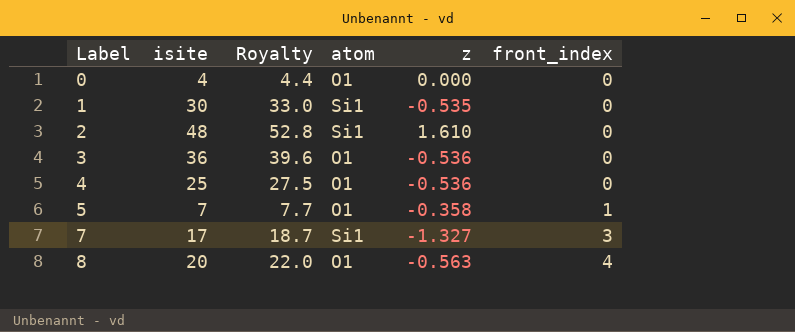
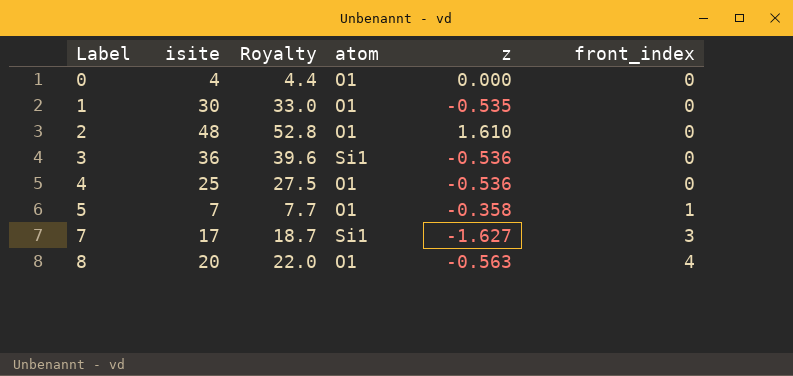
1 | atom: Si1 -> O1
2 | atom: Si1 -> O1
3 | atom: O1 -> Si1
7 | z: -1.327 -> -1.627

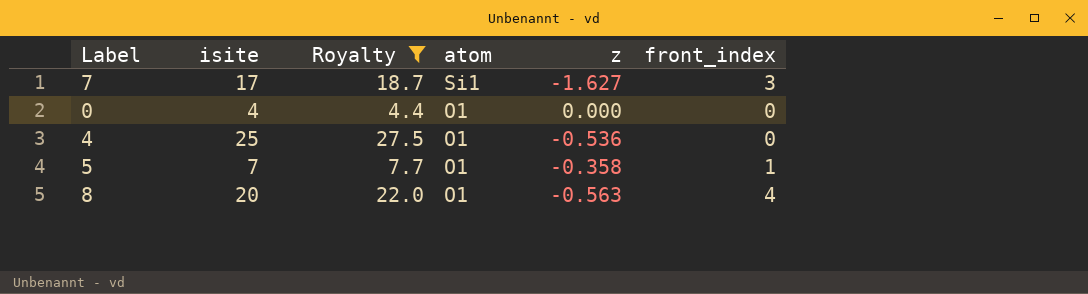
filter: none -> Royalty <= 27.5
row order: Label ascending -> atom descending

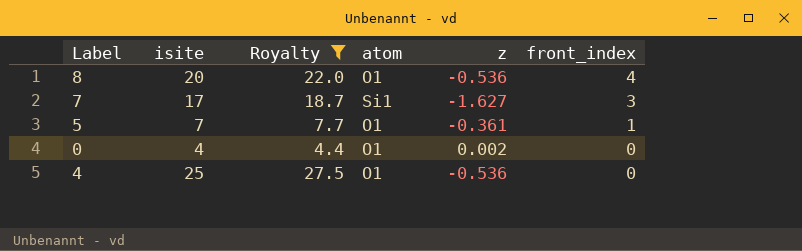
row order: atom descending -> front_index descending
8 | z: -0.563 -> -0.536
5 | z: -0.358 -> -0.361
0 | z: 0.000 -> 0.002

